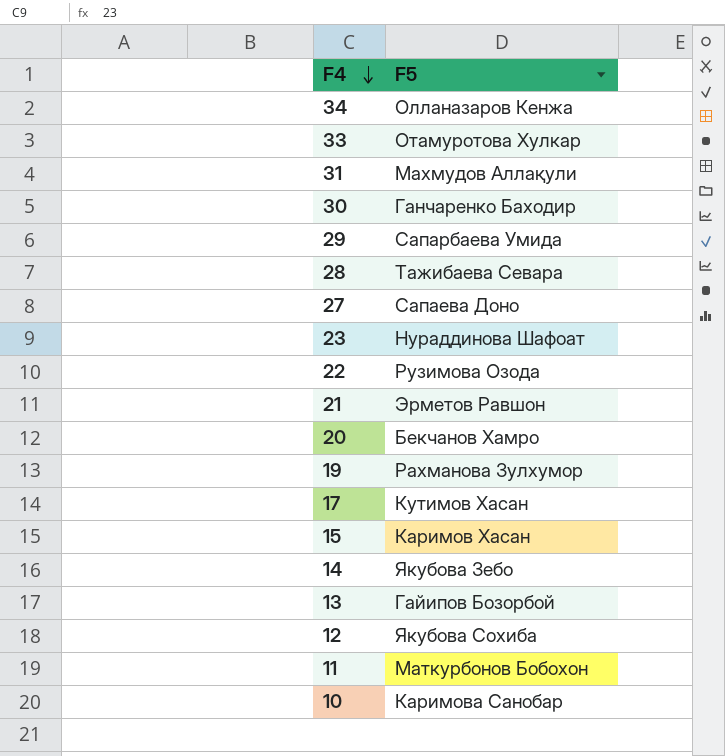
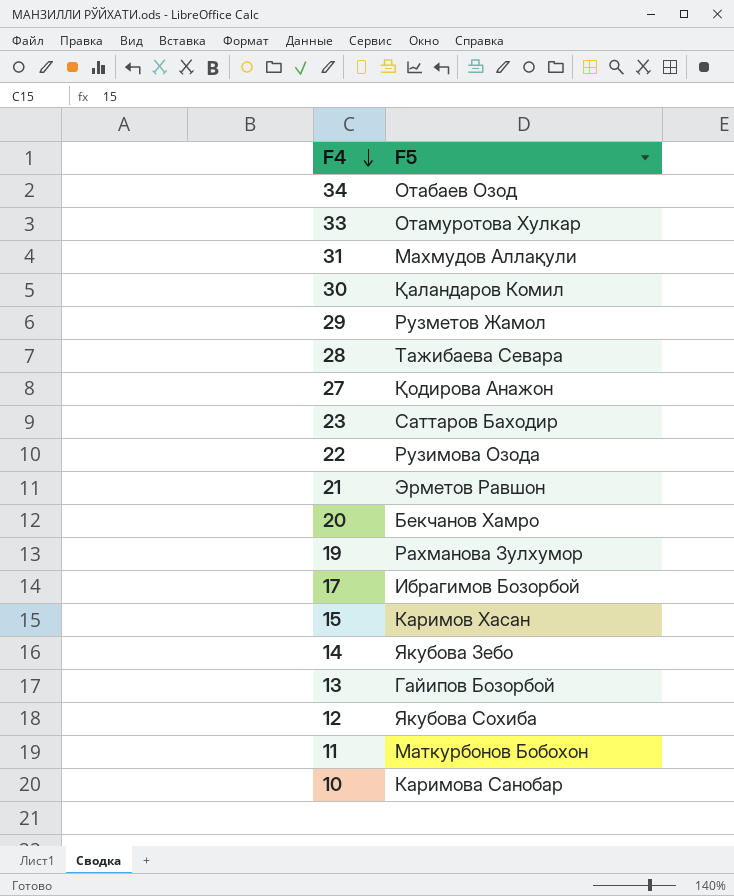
34 | F5: Олланазаров Кенжа -> Отабаев Озод
30 | F5: Ганчаренко Баходир -> Қаландаров Комил
29 | F5: Сапарбаева Умида -> Рузметов Жамол
27 | F5: Сапаева Доно -> Қодирова Анажон
23 | F5: Нураддинова Шафоат -> Саттаров Баходир
17 | F5: Кутимов Хасан -> Ибрагимов Бозорбой

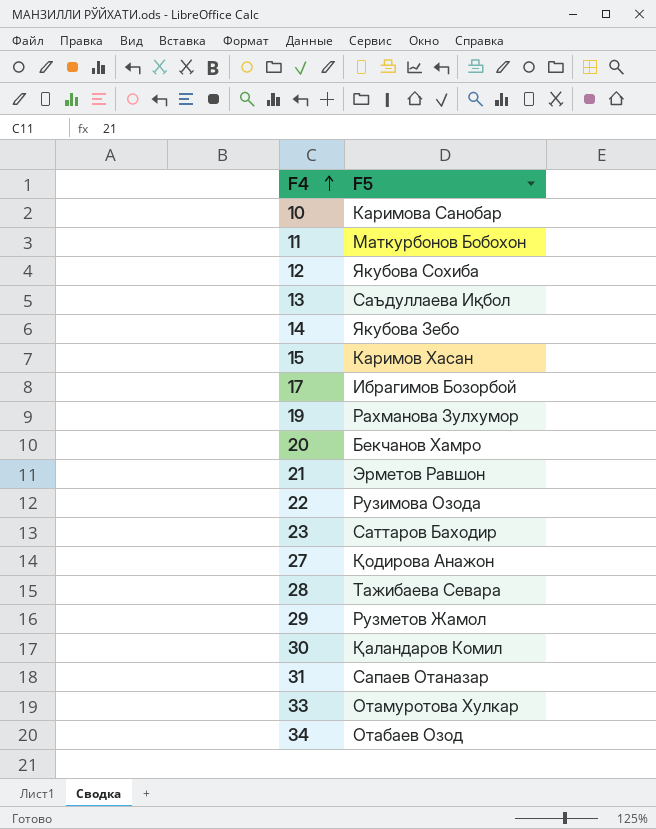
row order: F4 descending -> F4 ascending
13 | F5: Гайипов Бозорбой -> Саъдуллаева Иқбол
31 | F5: Махмудов Аллақули -> Сапаев Отаназар

